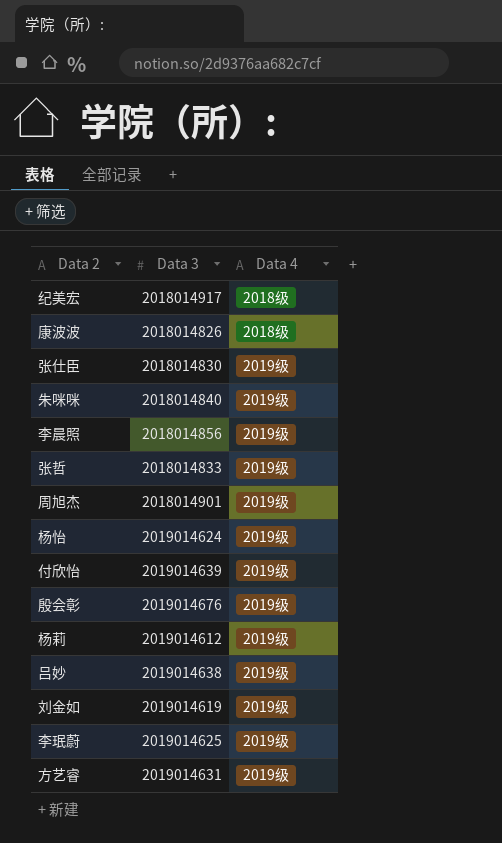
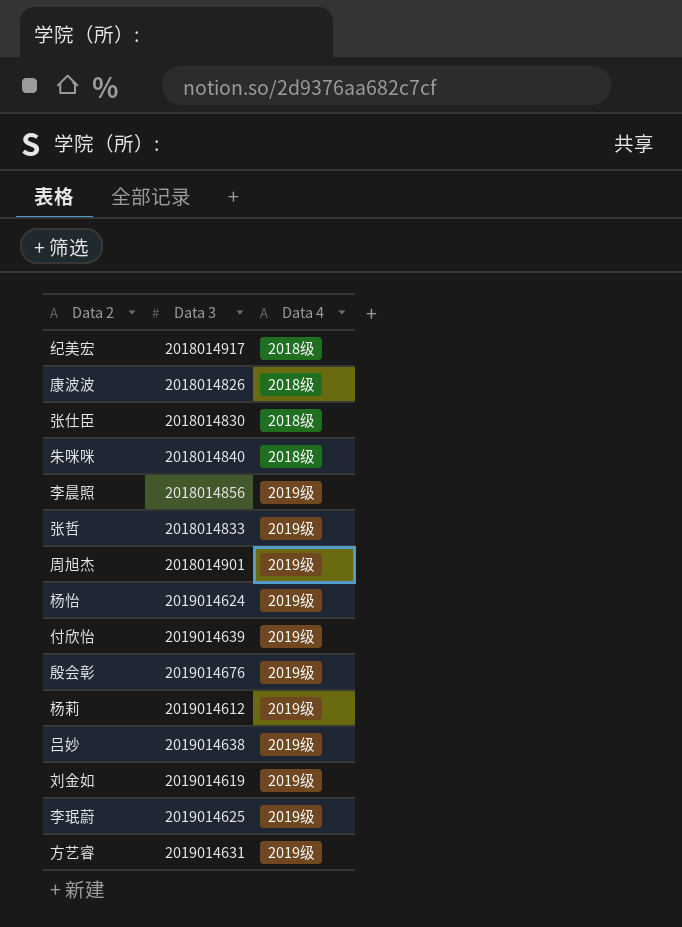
张仕臣 | Data 4: 2019级 -> 2018级
朱咪咪 | Data 4: 2019级 -> 2018级

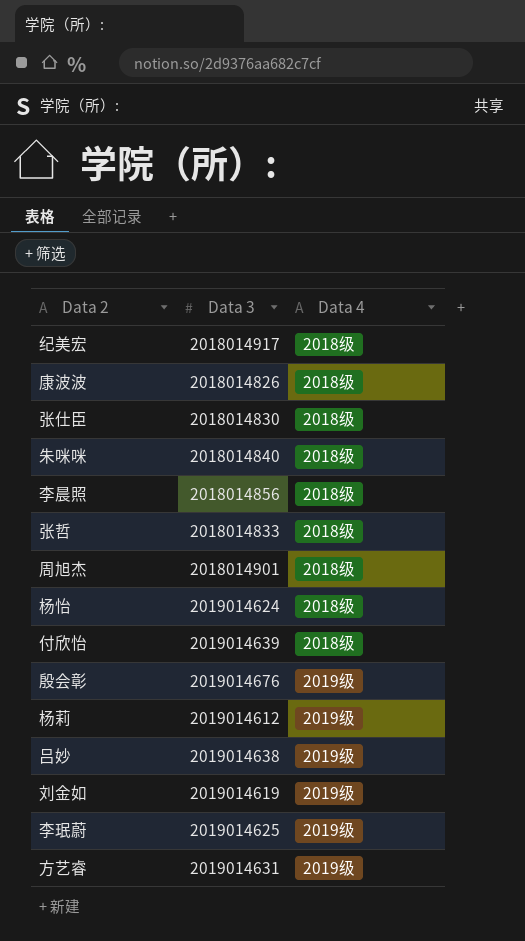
李晨照 | Data 4: 2019级 -> 2018级
张哲 | Data 4: 2019级 -> 2018级
周旭杰 | Data 4: 2019级 -> 2018级
杨怡 | Data 4: 2019级 -> 2018级
付欣怡 | Data 4: 2019级 -> 2018级

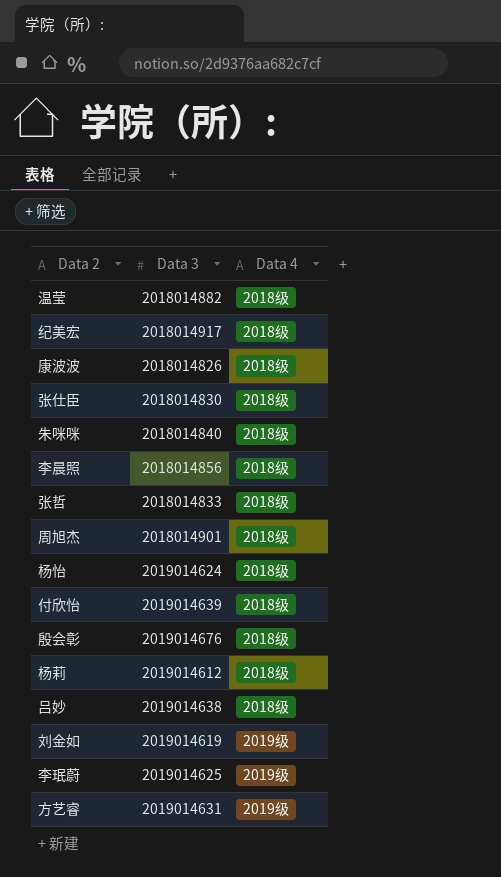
row 温莹: none -> 2018014882 | 2018级
殷会彰 | Data 4: 2019级 -> 2018级
杨莉 | Data 4: 2019级 -> 2018级
吕妙 | Data 4: 2019级 -> 2018级

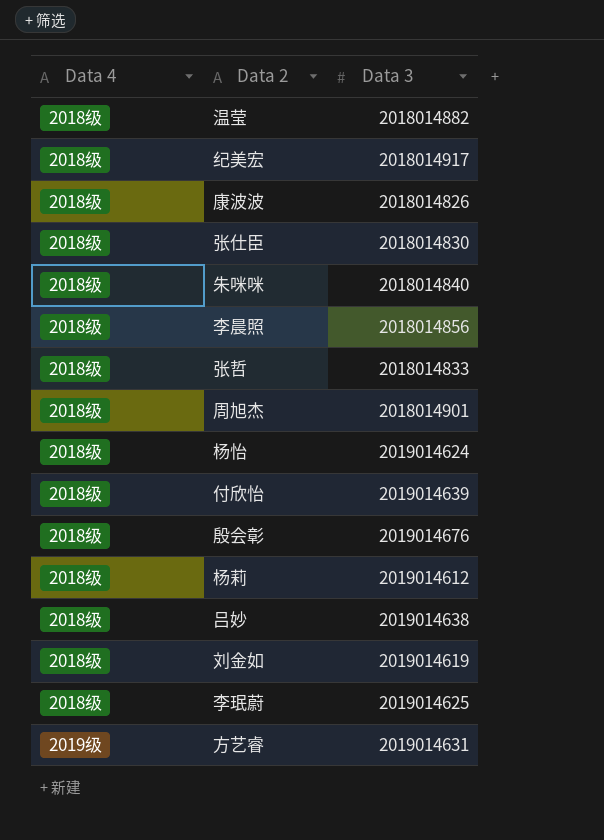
column Data 4 | position: 3 -> 1
刘金如 | Data 4: 2019级 -> 2018级
李珉蔚 | Data 4: 2019级 -> 2018级

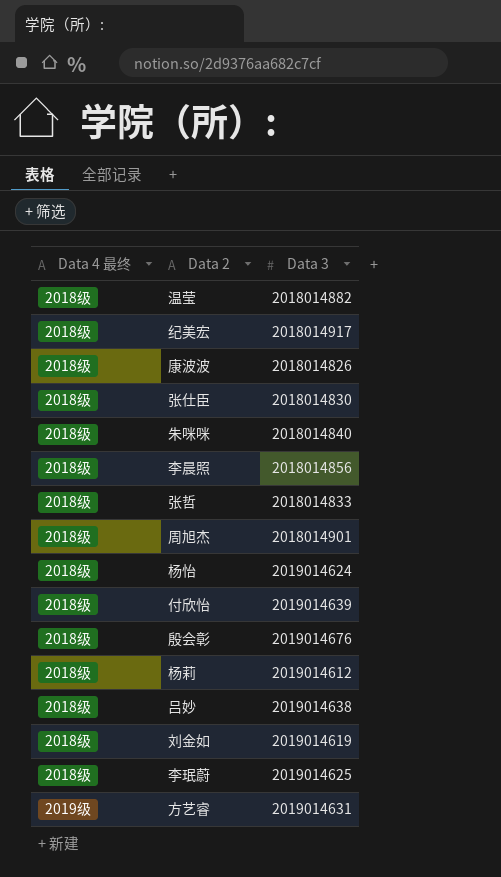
column name: Data 4 -> Data 4 最终

